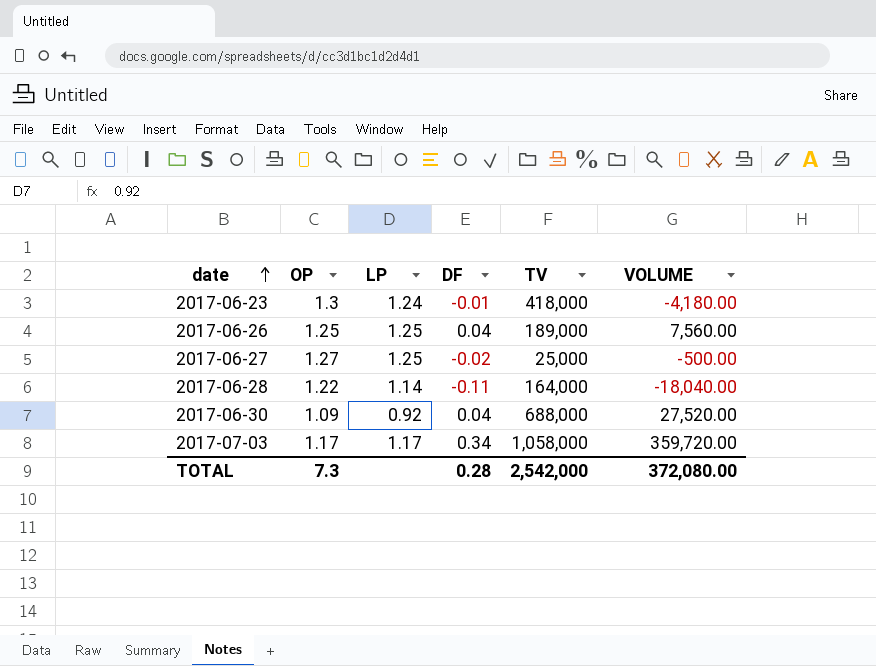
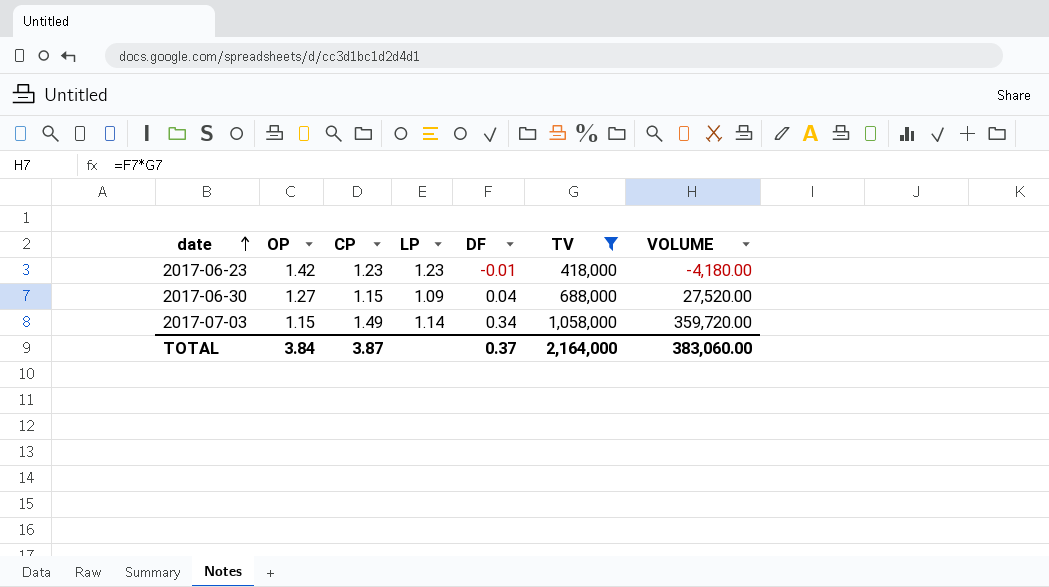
filter: none -> TV >= 418,000
column CP | position: none -> 3
2017-06-23 | OP: 1.3 -> 1.42
2017-06-23 | LP: 1.24 -> 1.23
2017-06-30 | OP: 1.09 -> 1.27
2017-06-30 | LP: 0.92 -> 1.09
2017-07-03 | OP: 1.17 -> 1.15
2017-07-03 | LP: 1.17 -> 1.14
TOTAL | OP: 7.3 -> 3.84
TOTAL | DF: 0.28 -> 0.37
TOTAL | TV: 2,542,000 -> 2,164,000
TOTAL | VOLUME: 372,080.00 -> 383,060.00

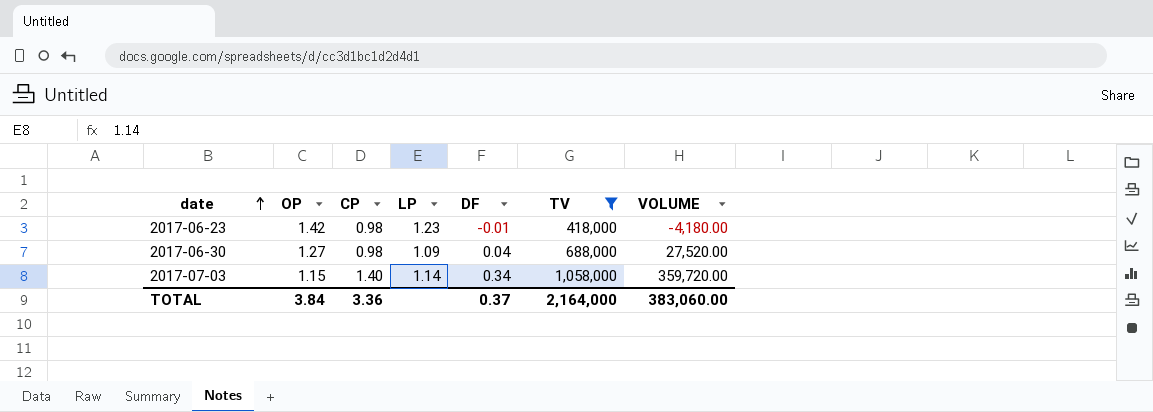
2017-06-23 | CP: 1.23 -> 0.98
2017-06-30 | CP: 1.15 -> 0.98
2017-07-03 | CP: 1.49 -> 1.40
TOTAL | CP: 3.87 -> 3.36

